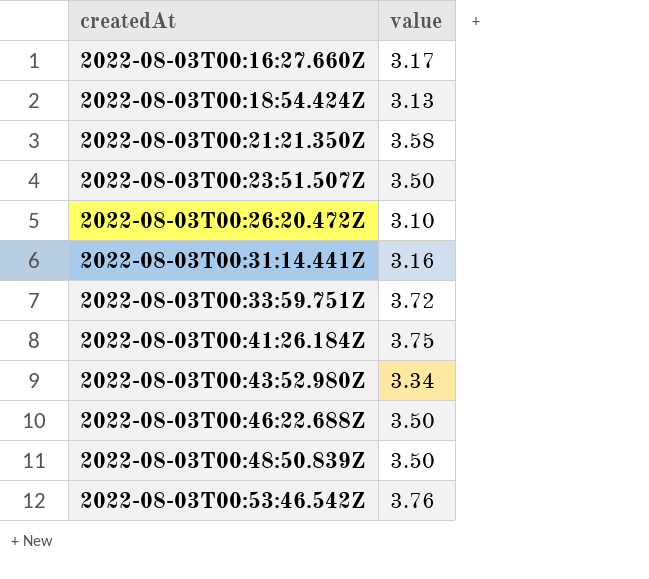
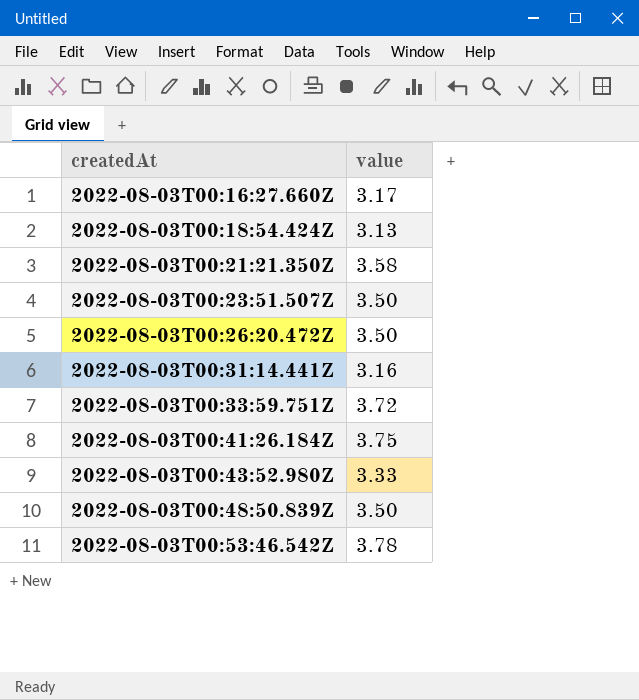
row 2022-08-03T00:46:22.688Z: 3.50 -> none
2022-08-03T00:26:20.472Z | value: 3.10 -> 3.50
2022-08-03T00:43:52.980Z | value: 3.34 -> 3.33
2022-08-03T00:53:46.542Z | value: 3.76 -> 3.78

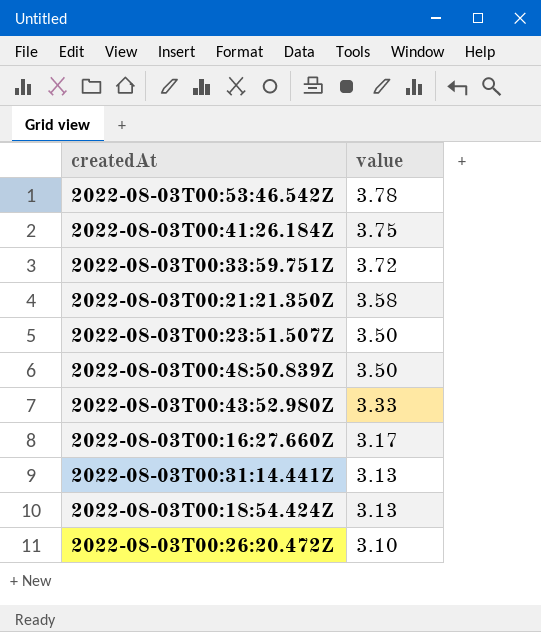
row order: createdAt ascending -> value descending
2022-08-03T00:31:14.441Z | value: 3.16 -> 3.13
2022-08-03T00:26:20.472Z | value: 3.50 -> 3.10

